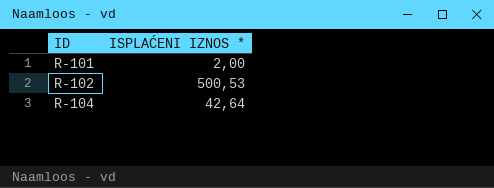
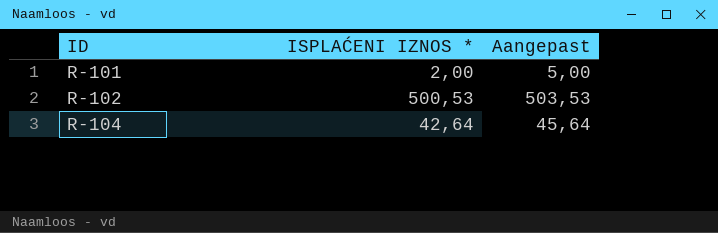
column Aangepast | formula: none -> [ISPLAĆENI IZNOS *] + 3

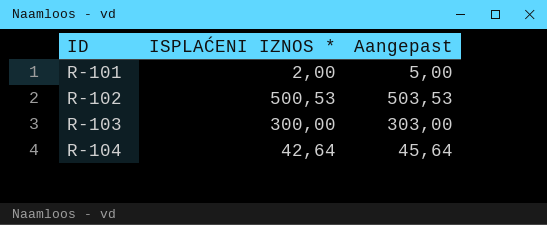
row R-103: none -> 300,00 | 303,00

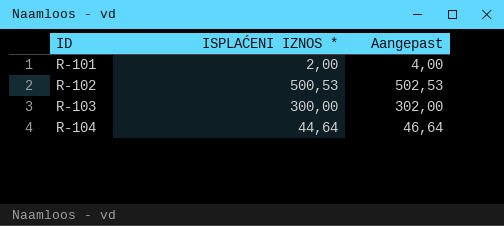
column Aangepast | formula: [ISPLAĆENI IZNOS *] + 3 -> [ISPLAĆENI IZNOS *] + 2
R-104 | ISPLAĆENI IZNOS *: 42,64 -> 44,64

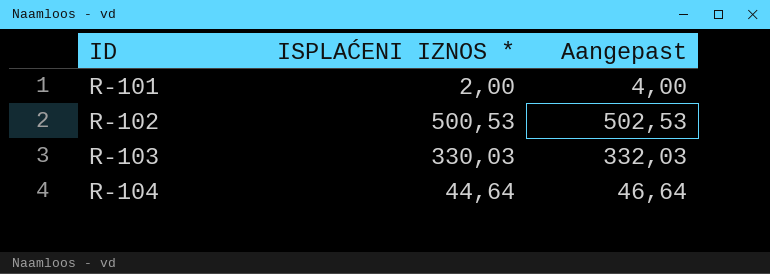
R-103 | ISPLAĆENI IZNOS *: 300,00 -> 330,03
R-103 | Aangepast: 302,00 -> 332,03

